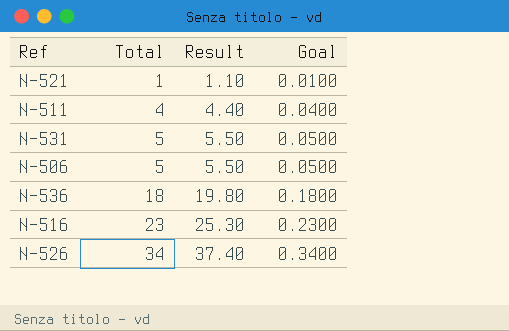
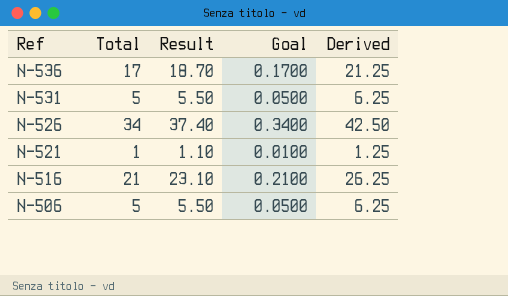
row order: Total ascending -> Ref descending
column Derived | formula: none -> [Total] * 1.25
row N-511: 4 | 4.40 | 0.0400 -> none
N-536 | Total: 18 -> 17
N-536 | Result: 19.80 -> 18.70
N-536 | Goal: 0.1800 -> 0.1700
N-516 | Total: 23 -> 21
N-516 | Result: 25.30 -> 23.10
N-516 | Goal: 0.2300 -> 0.2100

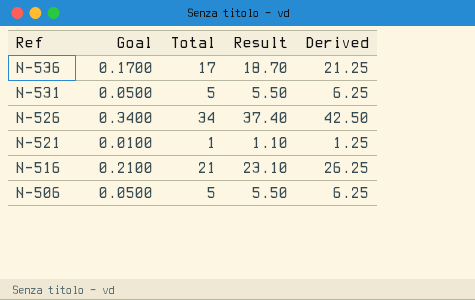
column Goal | position: 4 -> 2

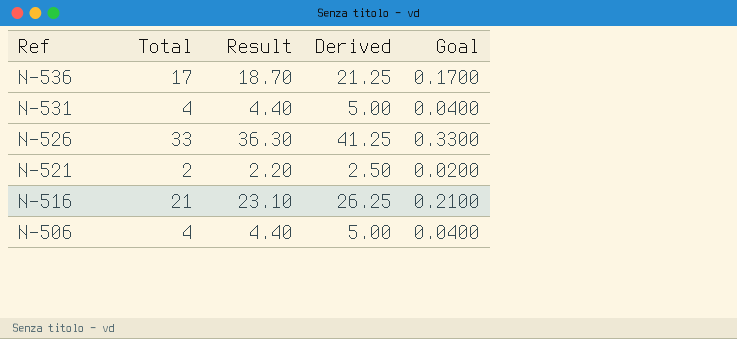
column Goal | position: 2 -> 5
N-531 | Total: 5 -> 4
N-531 | Result: 5.50 -> 4.40
N-531 | Derived: 6.25 -> 5.00
N-531 | Goal: 0.0500 -> 0.0400
N-526 | Total: 34 -> 33
N-526 | Result: 37.40 -> 36.30
N-526 | Derived: 42.50 -> 41.25
N-526 | Goal: 0.3400 -> 0.3300
N-521 | Total: 1 -> 2
N-521 | Result: 1.10 -> 2.20
N-521 | Derived: 1.25 -> 2.50
N-521 | Goal: 0.0100 -> 0.0200
N-506 | Total: 5 -> 4
N-506 | Result: 5.50 -> 4.40
N-506 | Derived: 6.25 -> 5.00
N-506 | Goal: 0.0500 -> 0.0400

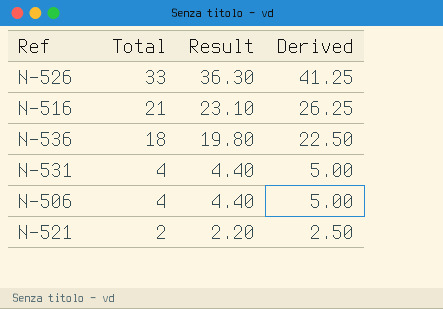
row order: Ref descending -> Total descending
column Goal | formula: [Total] * 0.01 -> none
N-536 | Total: 17 -> 18
N-536 | Result: 18.70 -> 19.80
N-536 | Derived: 21.25 -> 22.50

